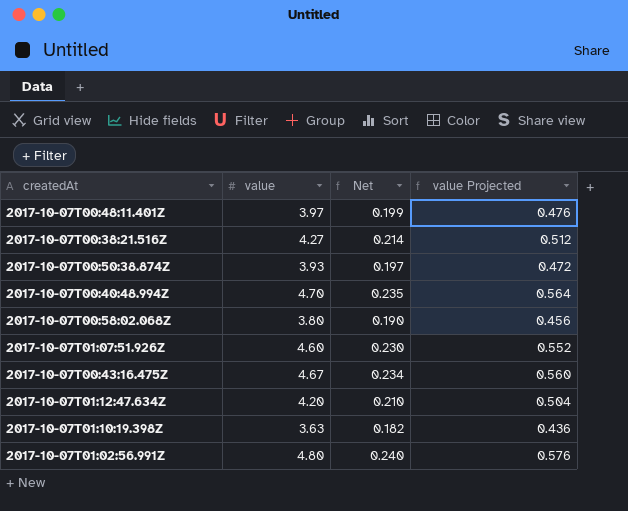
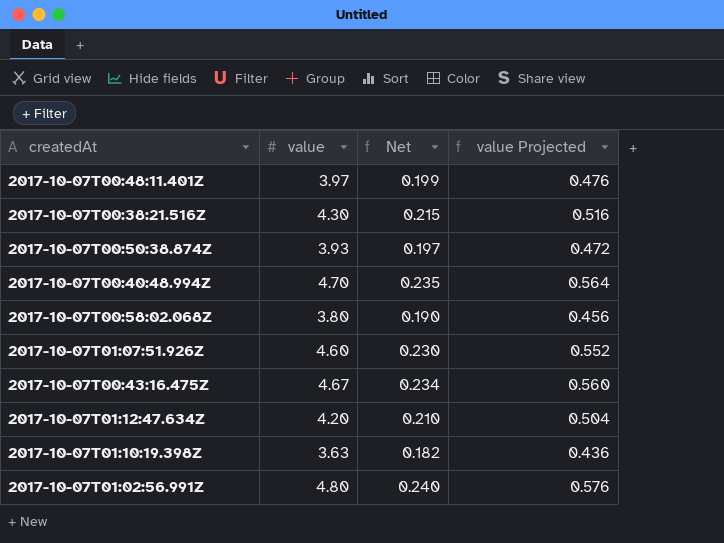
2017-10-07T00:38:21.516Z | value: 4.27 -> 4.30
2017-10-07T00:38:21.516Z | Net: 0.214 -> 0.215
2017-10-07T00:38:21.516Z | value Projected: 0.512 -> 0.516

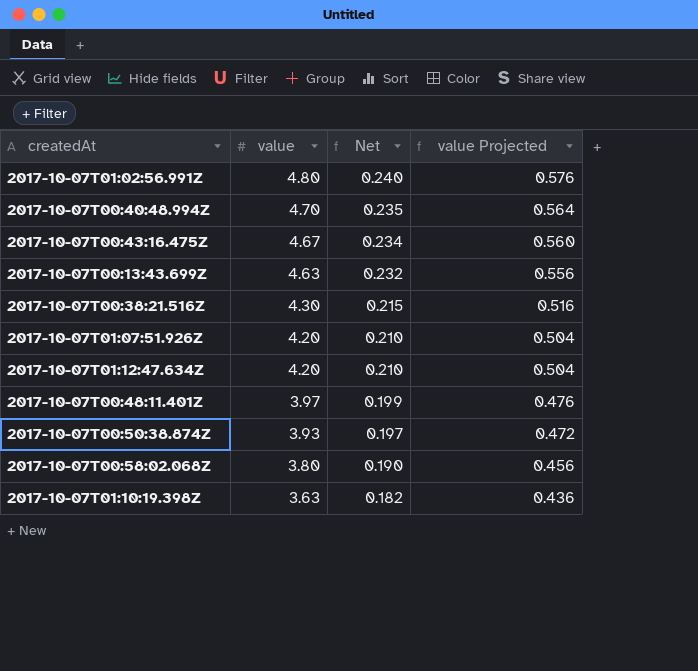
row order: none -> value descending
row 2017-10-07T00:13:43.699Z: none -> 4.63 | 0.232 | 0.556
2017-10-07T01:07:51.926Z | value: 4.60 -> 4.20
2017-10-07T01:07:51.926Z | Net: 0.230 -> 0.210
2017-10-07T01:07:51.926Z | value Projected: 0.552 -> 0.504

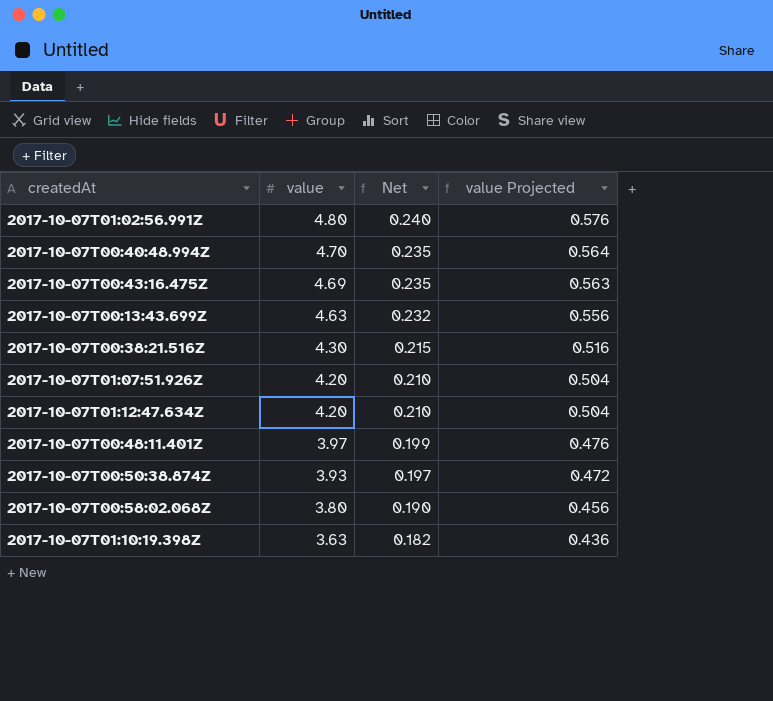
2017-10-07T00:43:16.475Z | value: 4.67 -> 4.69
2017-10-07T00:43:16.475Z | Net: 0.234 -> 0.235
2017-10-07T00:43:16.475Z | value Projected: 0.560 -> 0.563

